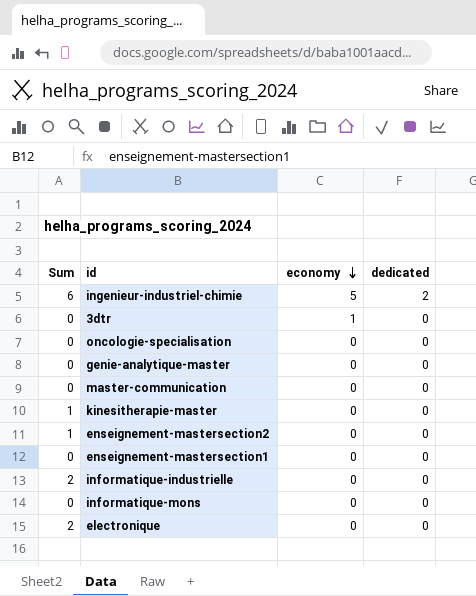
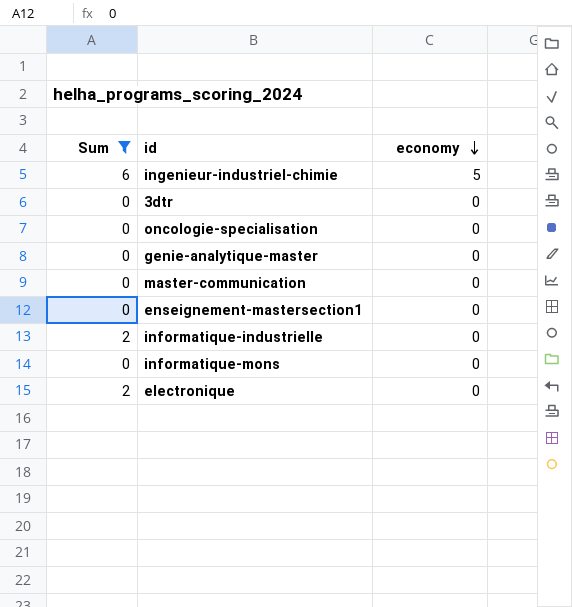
filter: none -> Sum != 1
column dedicated | position: 4 -> none
3dtr | economy: 1 -> 0

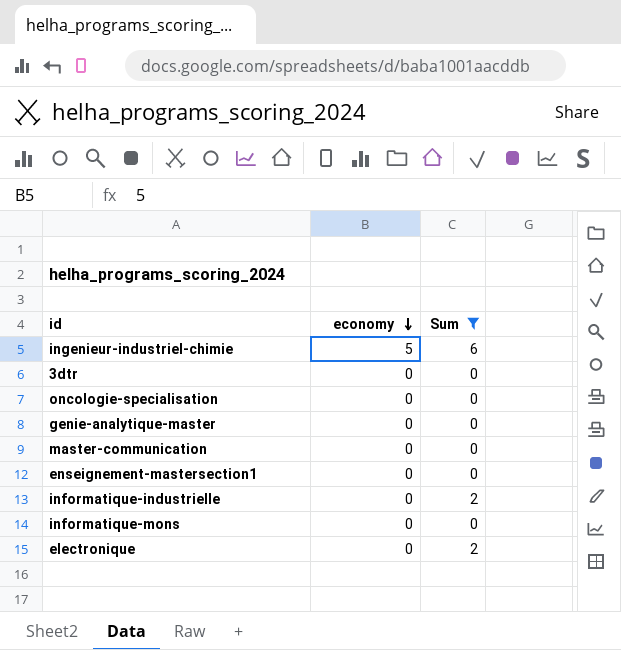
column Sum | position: 1 -> 3

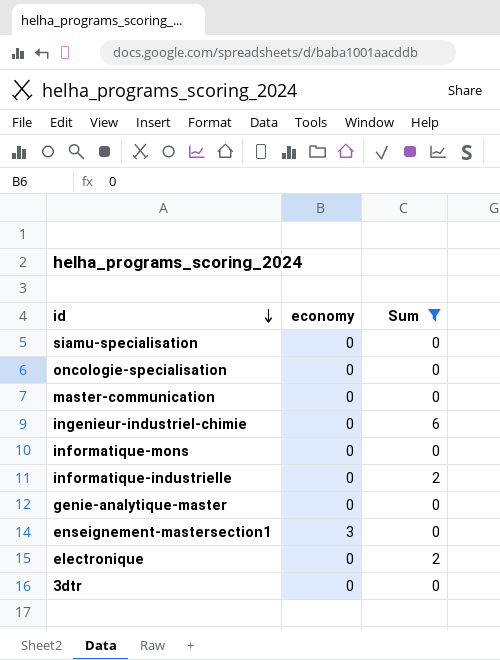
row order: economy descending -> id descending
row siamu-specialisation: none -> 0 | 0
ingenieur-industriel-chimie | economy: 5 -> 0
enseignement-mastersection1 | economy: 0 -> 3

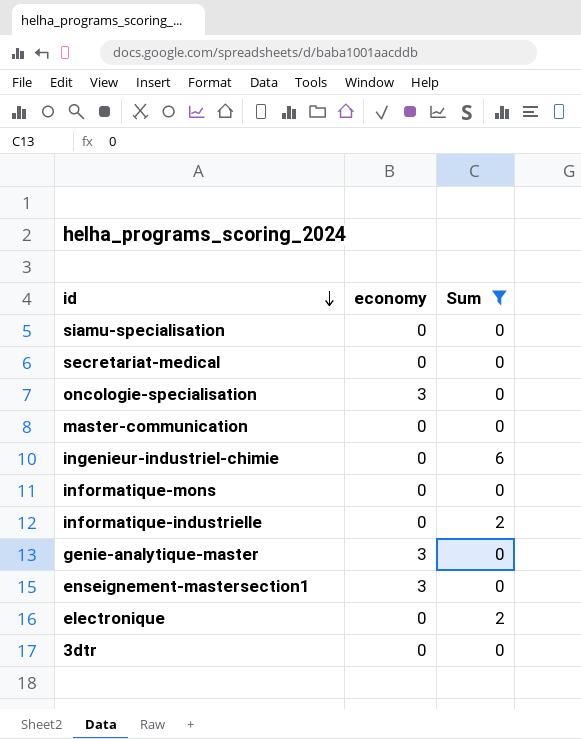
row secretariat-medical: none -> 0 | 0
oncologie-specialisation | economy: 0 -> 3
genie-analytique-master | economy: 0 -> 3

